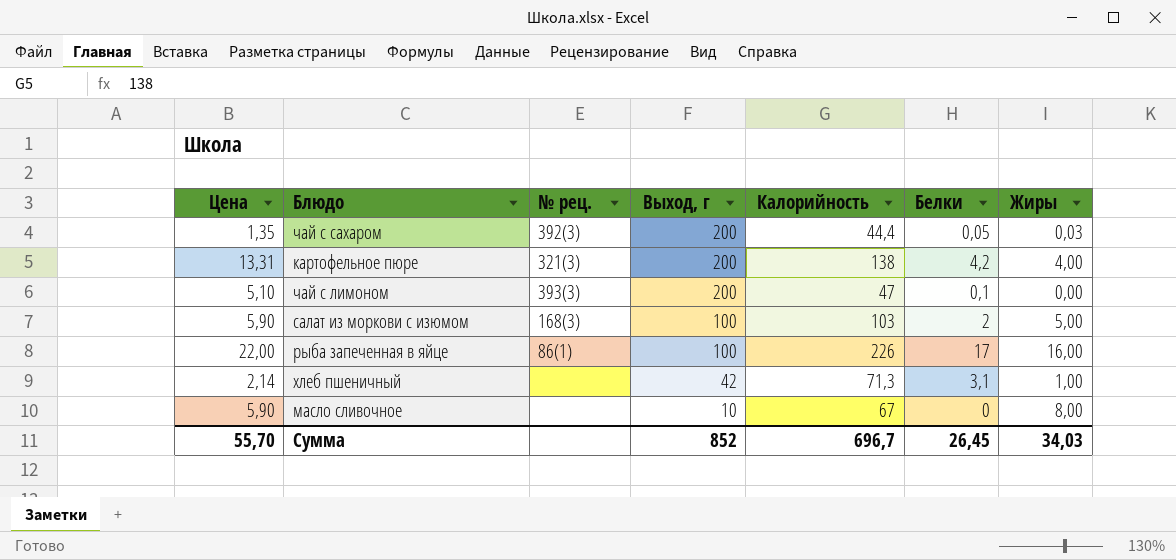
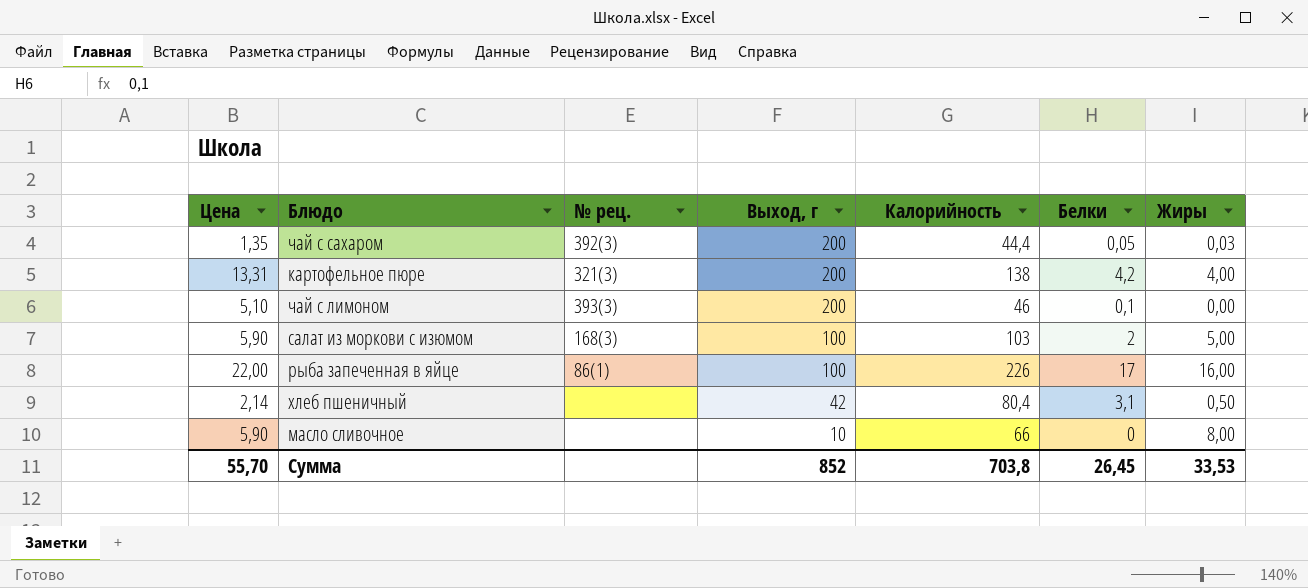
чай с лимоном | Калорийность: 47 -> 46
хлеб пшеничный | Калорийность: 71,3 -> 80,4
хлеб пшеничный | Жиры: 1,00 -> 0,50
масло сливочное | Калорийность: 67 -> 66
Сумма | Калорийность: 696,7 -> 703,8
Сумма | Жиры: 34,03 -> 33,53

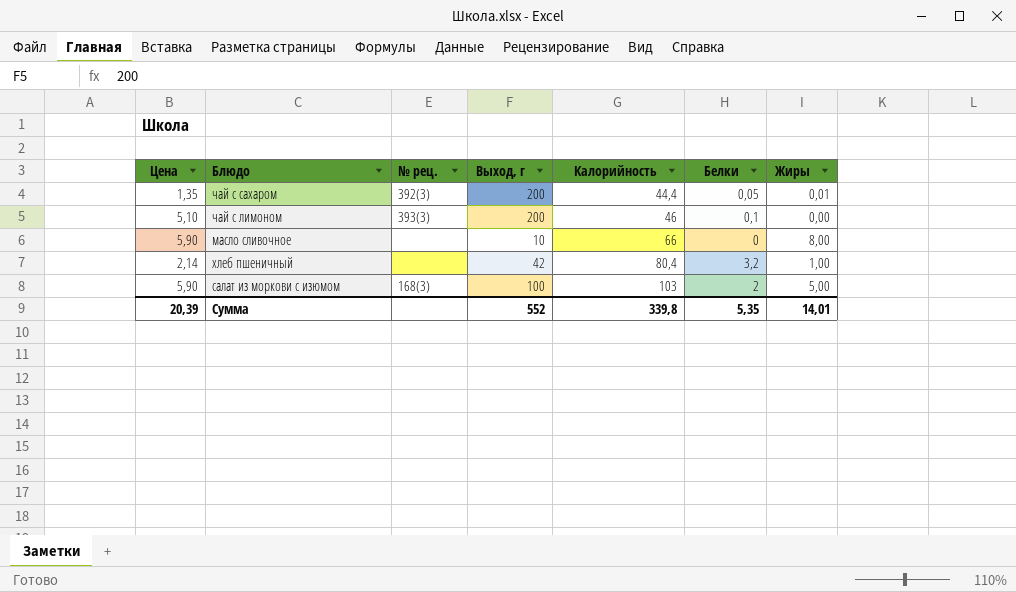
row order: Выход, г descending -> Калорийность ascending
row картофельное пюре: 13,31 | 321(3) | 200 | 138 | 4,2 | 4,00 -> none
row рыба запеченная в яйце: 22,00 | 86(1) | 100 | 226 | 17 | 16,00 -> none
чай с сахаром | Жиры: 0,03 -> 0,01
хлеб пшеничный | Белки: 3,1 -> 3,2
хлеб пшеничный | Жиры: 0,50 -> 1,00
Сумма | Цена: 55,70 -> 20,39
Сумма | Выход, г: 852 -> 552
Сумма | Калорийность: 703,8 -> 339,8
Сумма | Белки: 26,45 -> 5,35
Сумма | Жиры: 33,53 -> 14,01

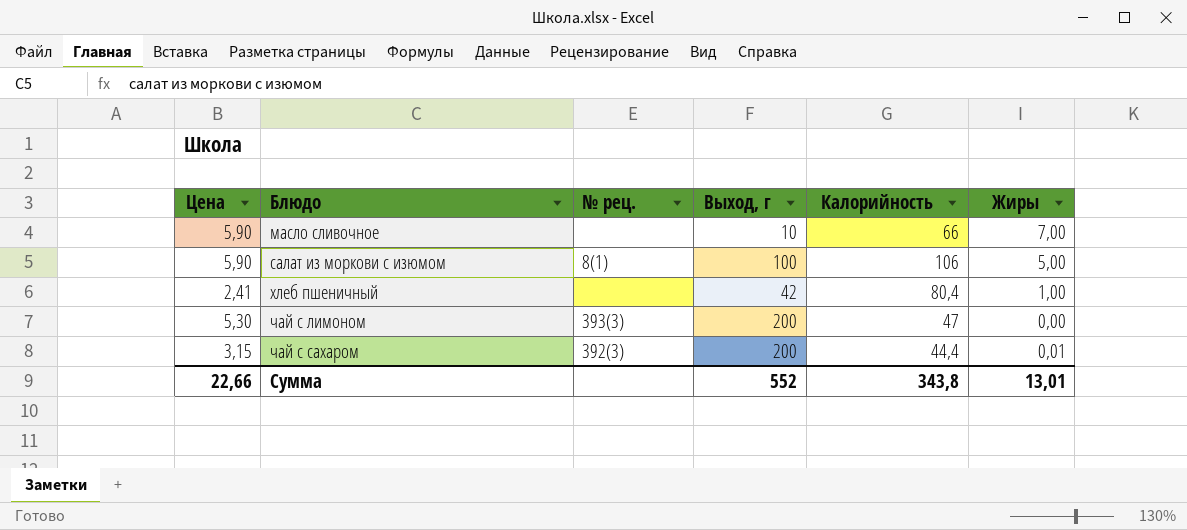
row order: Калорийность ascending -> Блюдо ascending
column Белки | position: 6 -> none
масло сливочное | Жиры: 8,00 -> 7,00
салат из моркови с изюмом | № рец.: 168(3) -> 8(1)
салат из моркови с изюмом | Калорийность: 103 -> 106
хлеб пшеничный | Цена: 2,14 -> 2,41
чай с лимоном | Цена: 5,10 -> 5,30
чай с лимоном | Калорийность: 46 -> 47
чай с сахаром | Цена: 1,35 -> 3,15
Сумма | Цена: 20,39 -> 22,66
Сумма | Калорийность: 339,8 -> 343,8
Сумма | Жиры: 14,01 -> 13,01

